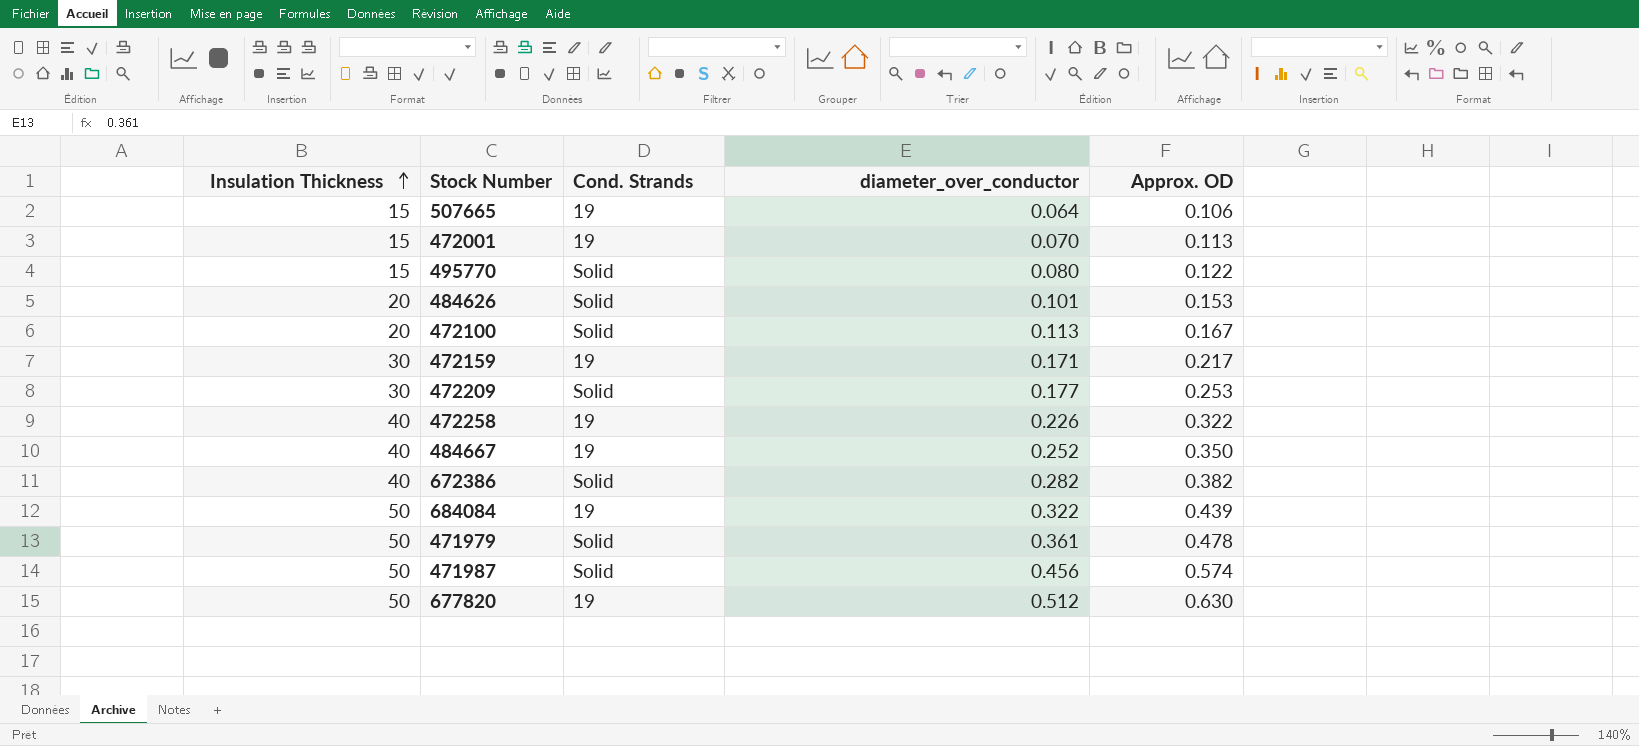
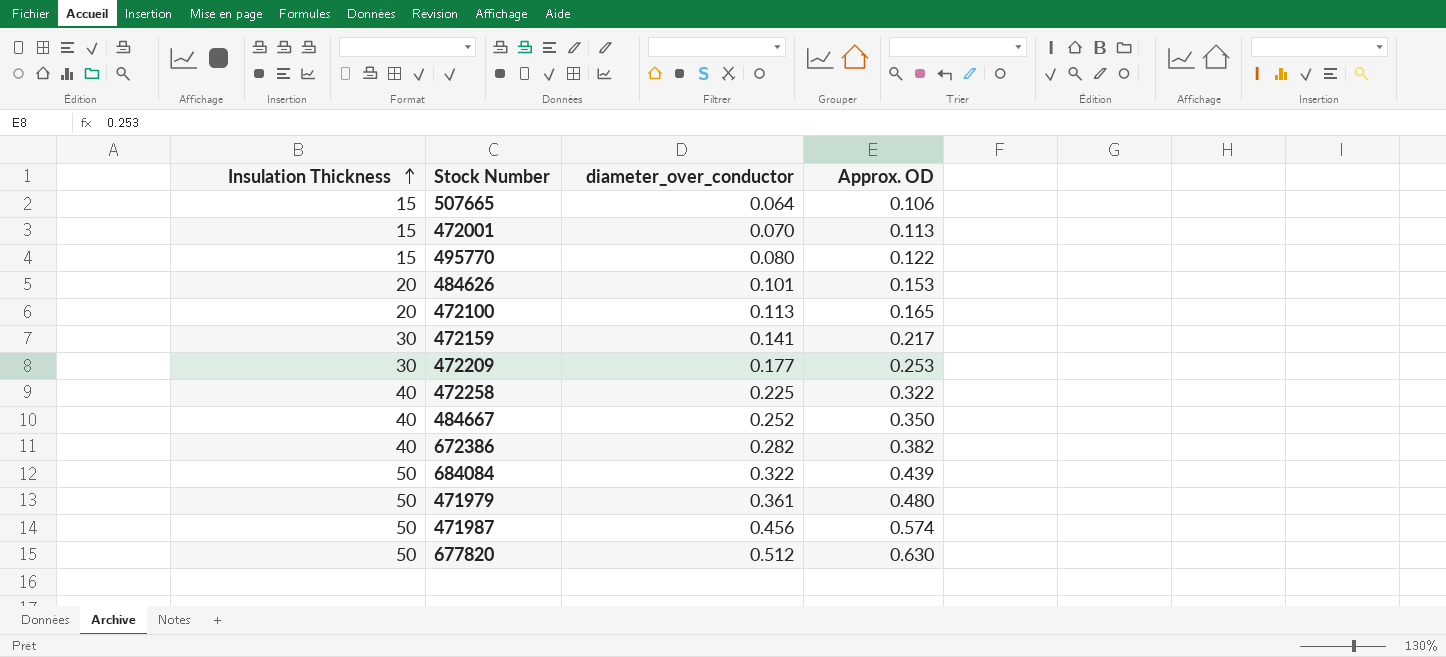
column Cond. Strands | position: 3 -> none
472100 | Approx. OD: 0.167 -> 0.165
472159 | diameter_over_conductor: 0.171 -> 0.141
472258 | diameter_over_conductor: 0.226 -> 0.225
471979 | Approx. OD: 0.478 -> 0.480

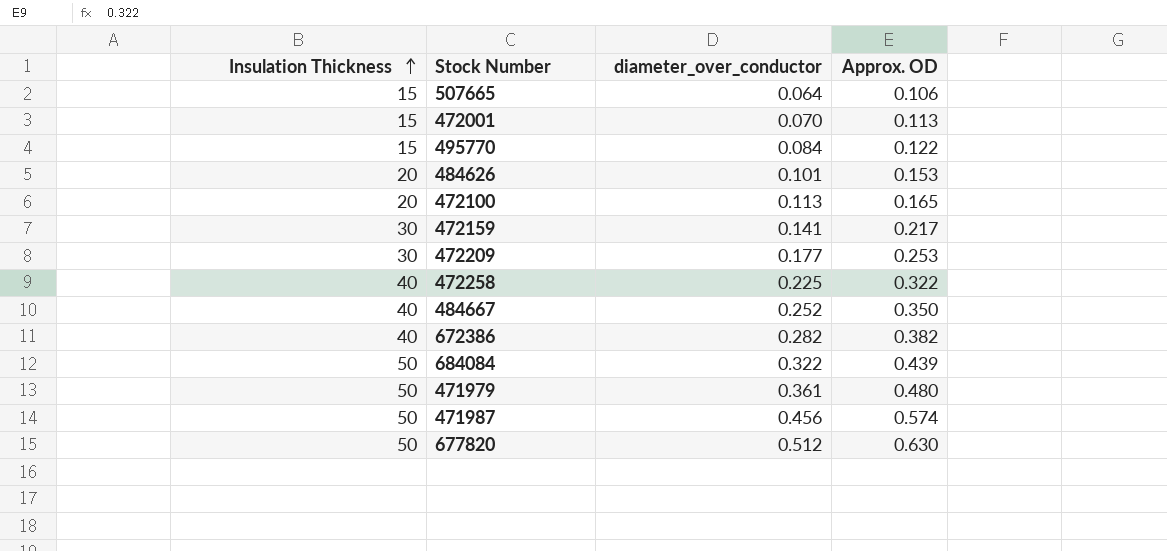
495770 | diameter_over_conductor: 0.080 -> 0.084

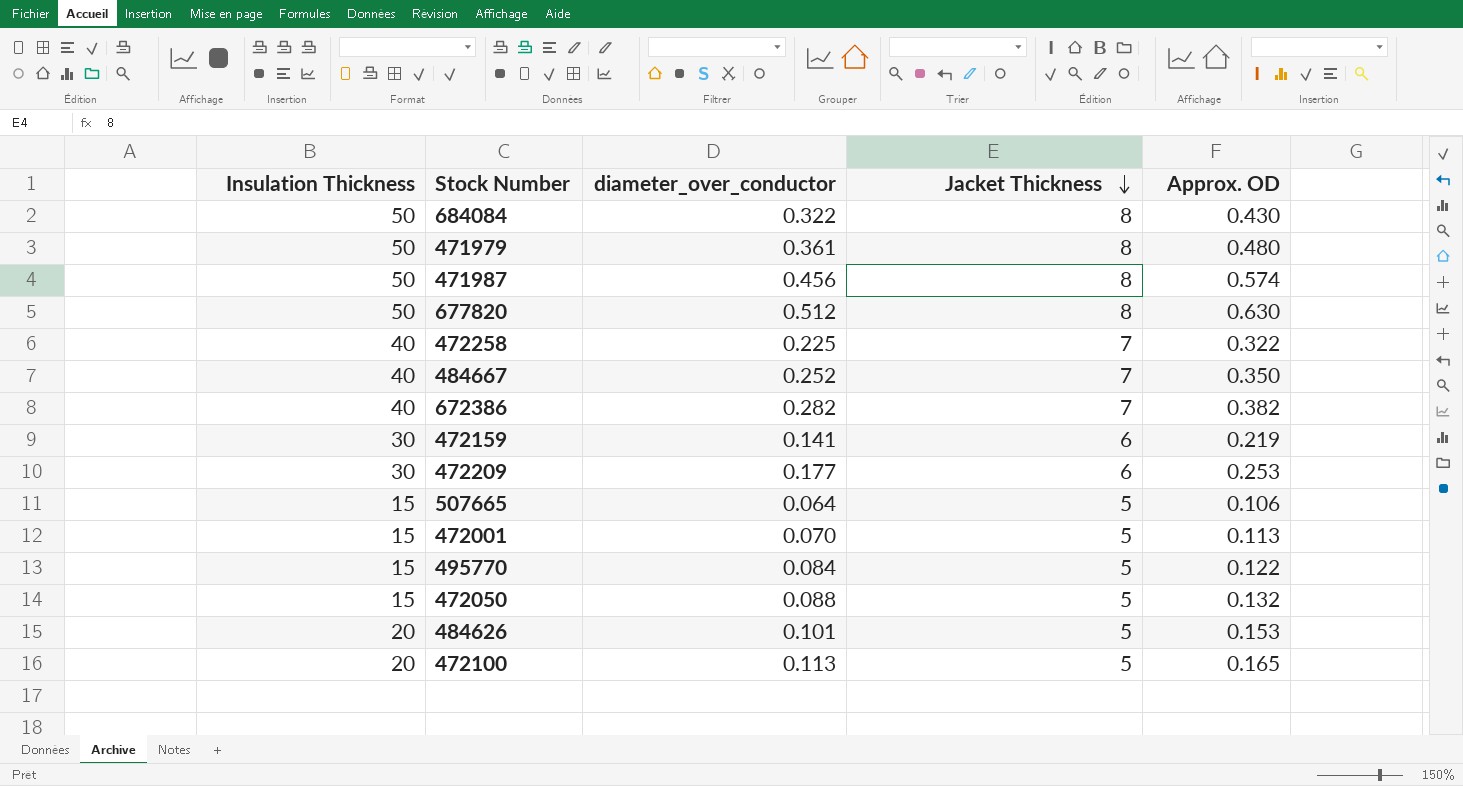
row order: Insulation Thickness ascending -> Jacket Thickness descending
column Jacket Thickness | position: none -> 4
684084 | Approx. OD: 0.439 -> 0.430
472159 | Approx. OD: 0.217 -> 0.219
row 472050: none -> 15 | 0.088 | 5 | 0.132

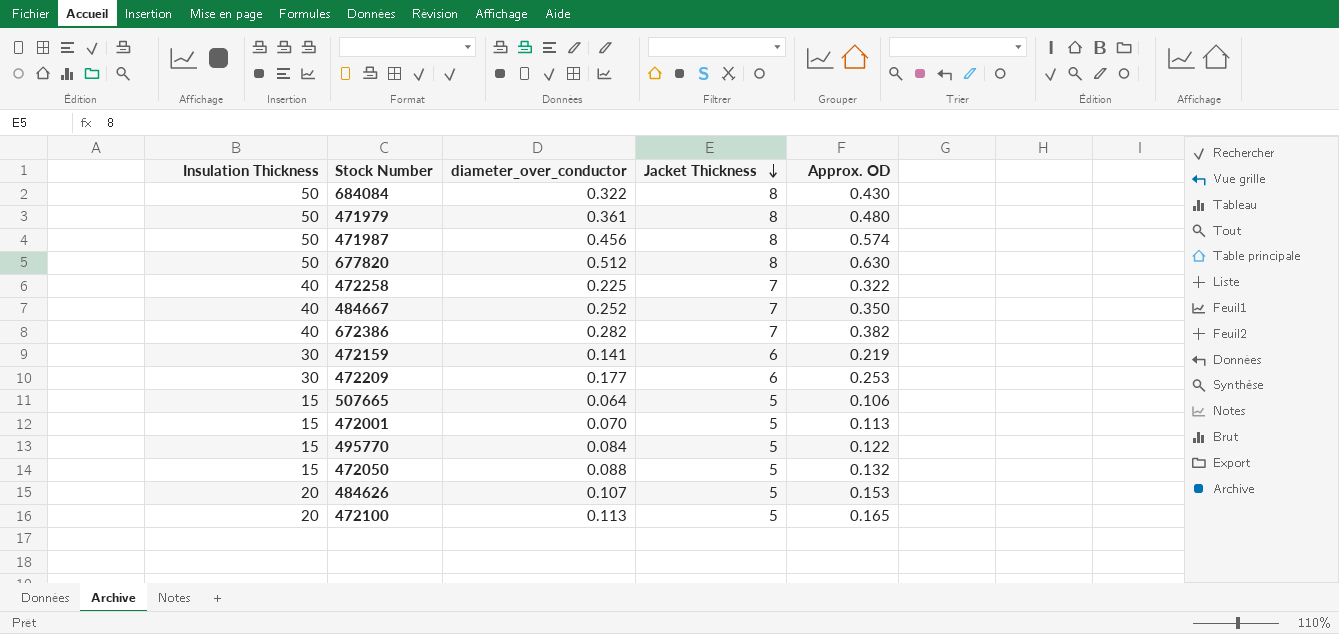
484626 | diameter_over_conductor: 0.101 -> 0.107

